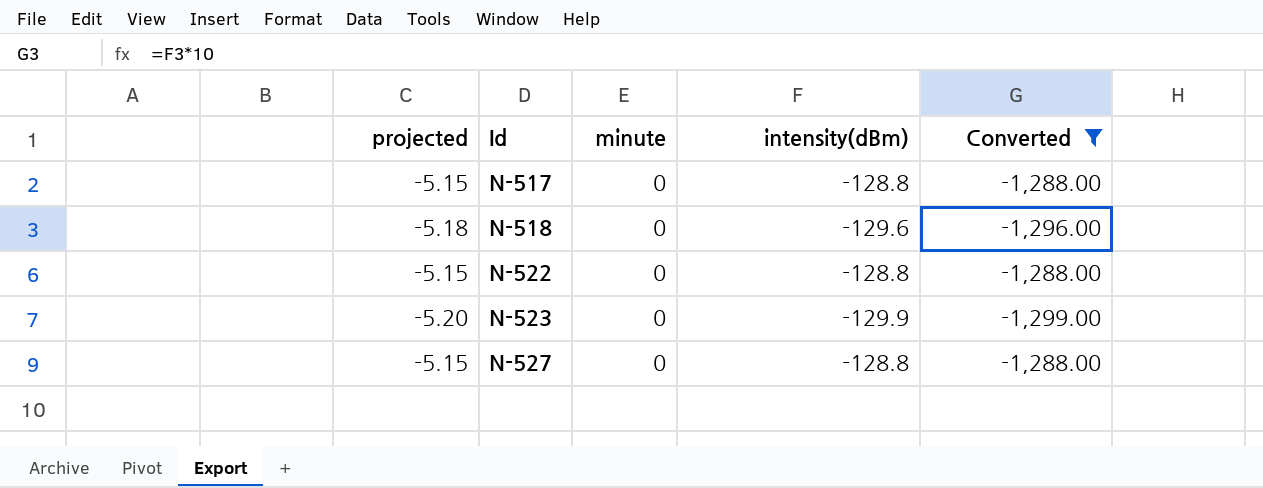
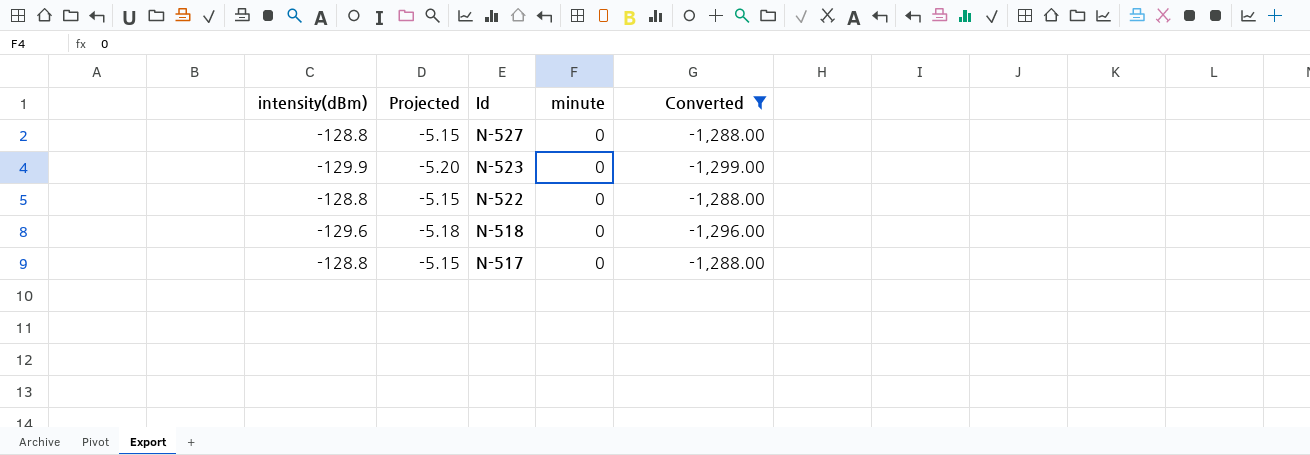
row order: Id ascending -> Id descending
column intensity(dBm) | position: 4 -> 1
column name: projected -> Projected

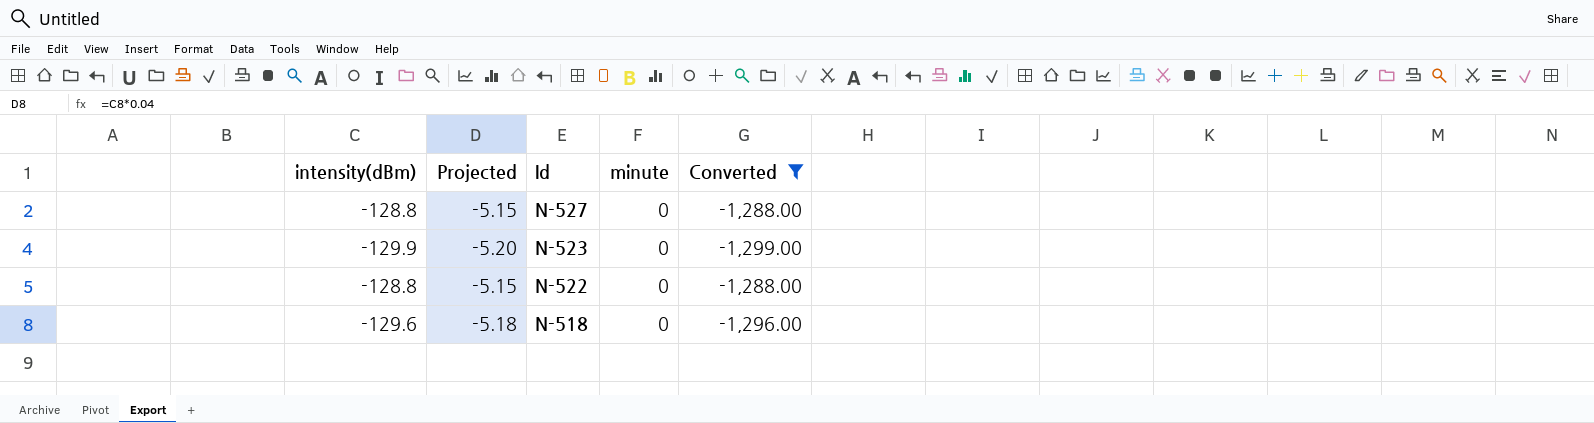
row N-517: -128.8 | -5.15 | 0 | -1,288.00 -> none

